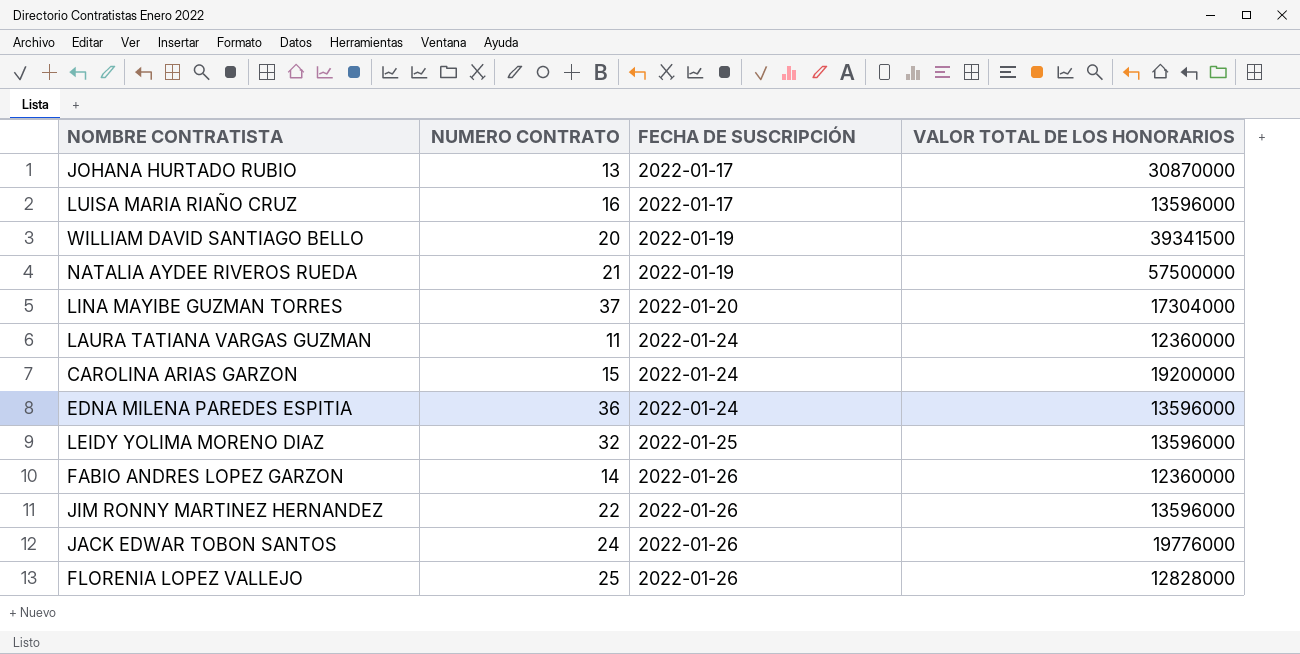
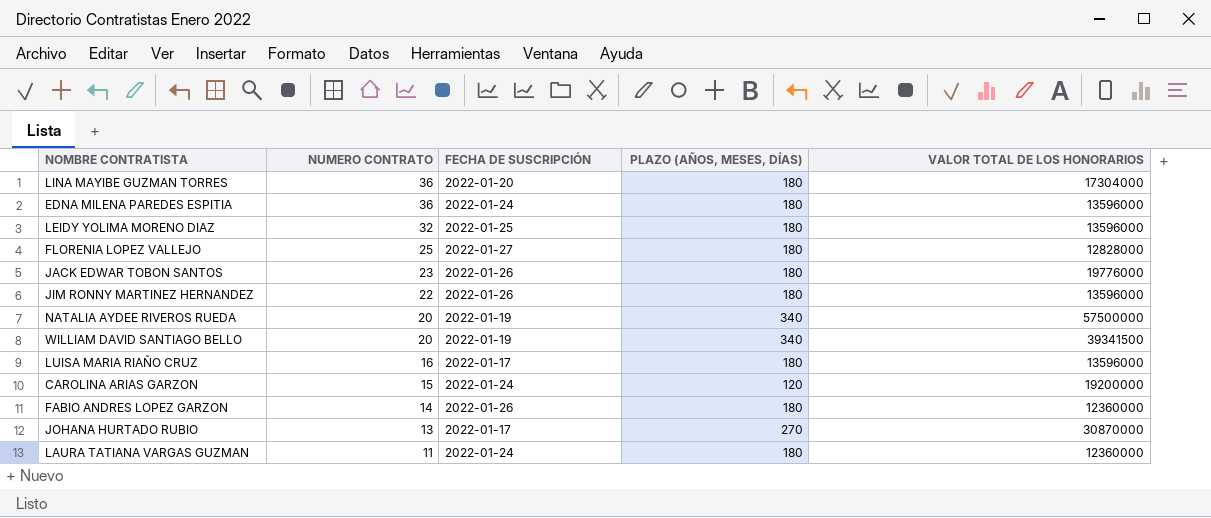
row order: FECHA DE SUSCRIPCIÓN ascending -> NUMERO CONTRATO descending
column PLAZO (AÑOS, MESES, DÍAS) | position: none -> 4
LINA MAYIBE GUZMAN TORRES | NUMERO CONTRATO: 37 -> 36
FLORENIA LOPEZ VALLEJO | FECHA DE SUSCRIPCIÓN: 2022-01-26 -> 2022-01-27
JACK EDWAR TOBON SANTOS | NUMERO CONTRATO: 24 -> 23
NATALIA AYDEE RIVEROS RUEDA | NUMERO CONTRATO: 21 -> 20

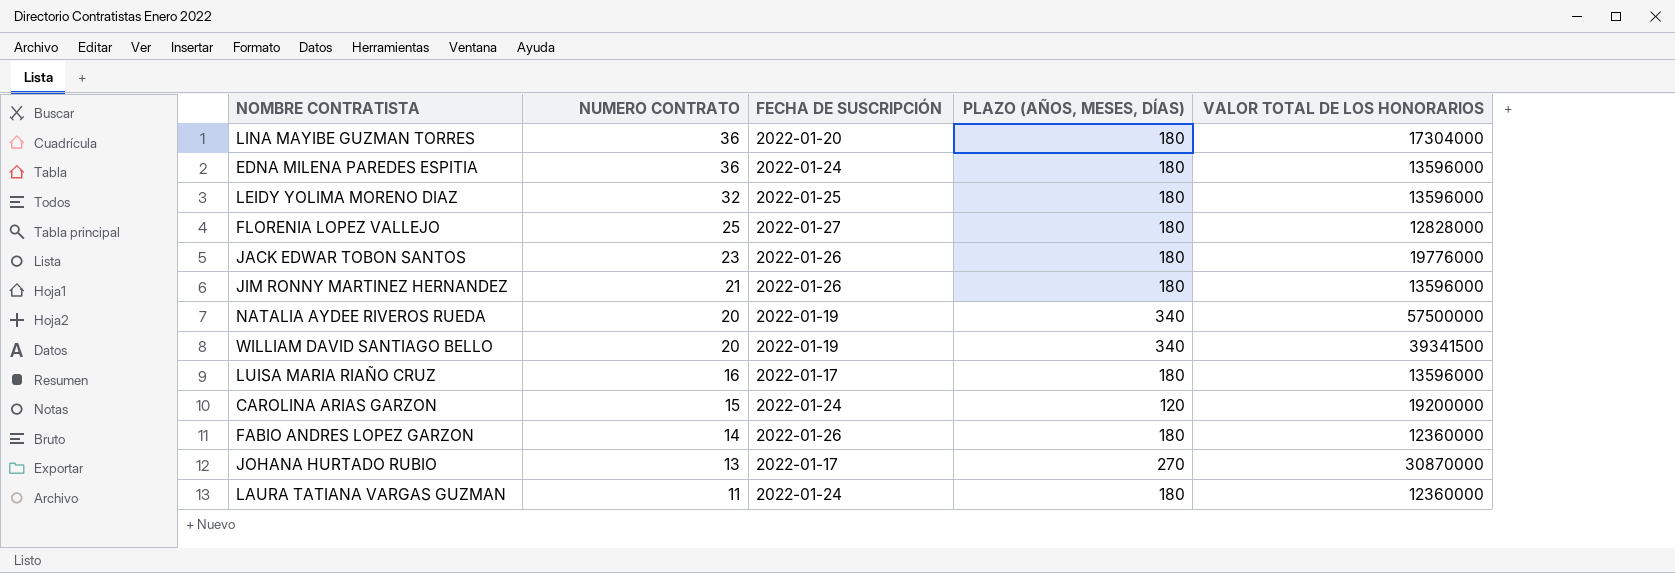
JIM RONNY MARTINEZ HERNANDEZ | NUMERO CONTRATO: 22 -> 21

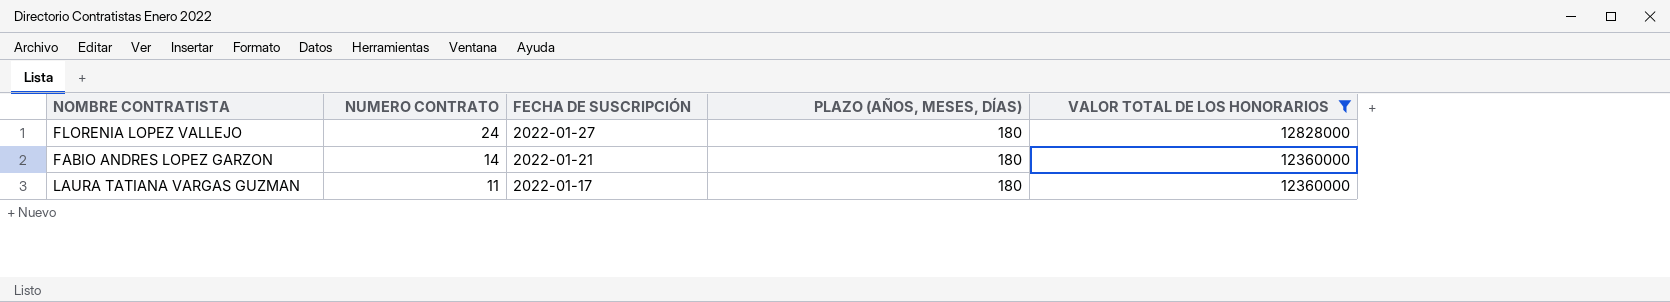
filter: none -> VALOR TOTAL DE LOS HONORARIOS <= 12828000
FLORENIA LOPEZ VALLEJO | NUMERO CONTRATO: 25 -> 24
FABIO ANDRES LOPEZ GARZON | FECHA DE SUSCRIPCIÓN: 2022-01-26 -> 2022-01-21
LAURA TATIANA VARGAS GUZMAN | FECHA DE SUSCRIPCIÓN: 2022-01-24 -> 2022-01-17

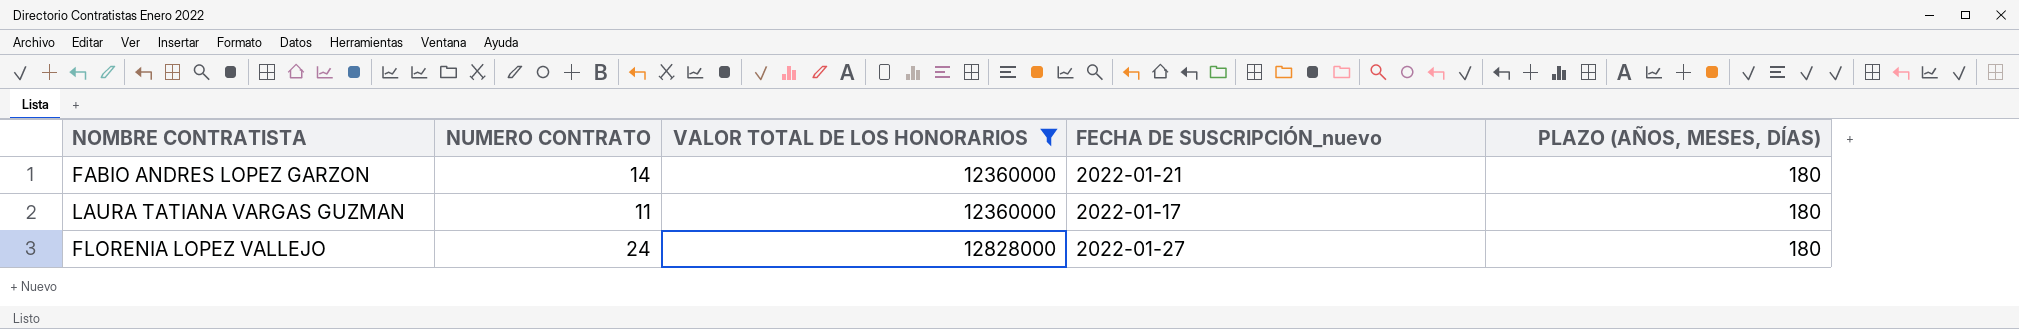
row order: NUMERO CONTRATO descending -> VALOR TOTAL DE LOS HONORARIOS ascending
column VALOR TOTAL DE LOS HONORARIOS | position: 5 -> 3
column name: FECHA DE SUSCRIPCIÓN -> FECHA DE SUSCRIPCIÓN_nuevo

